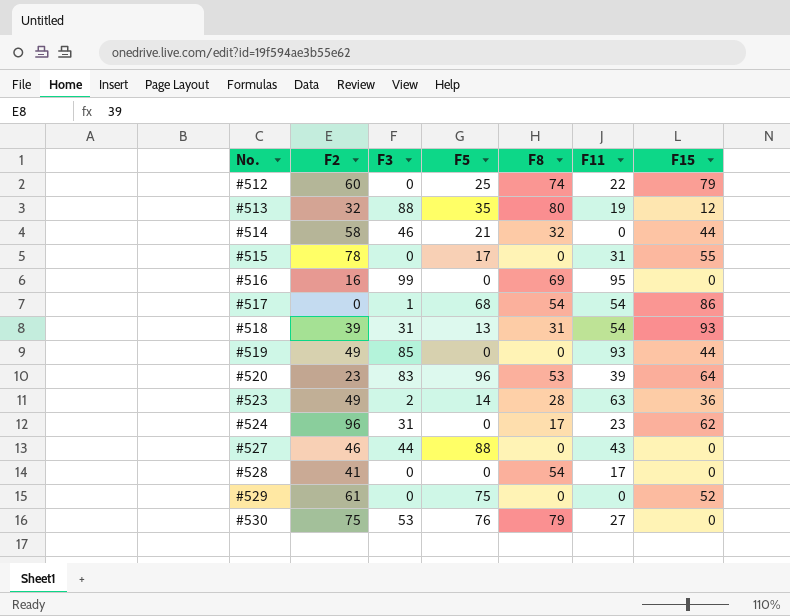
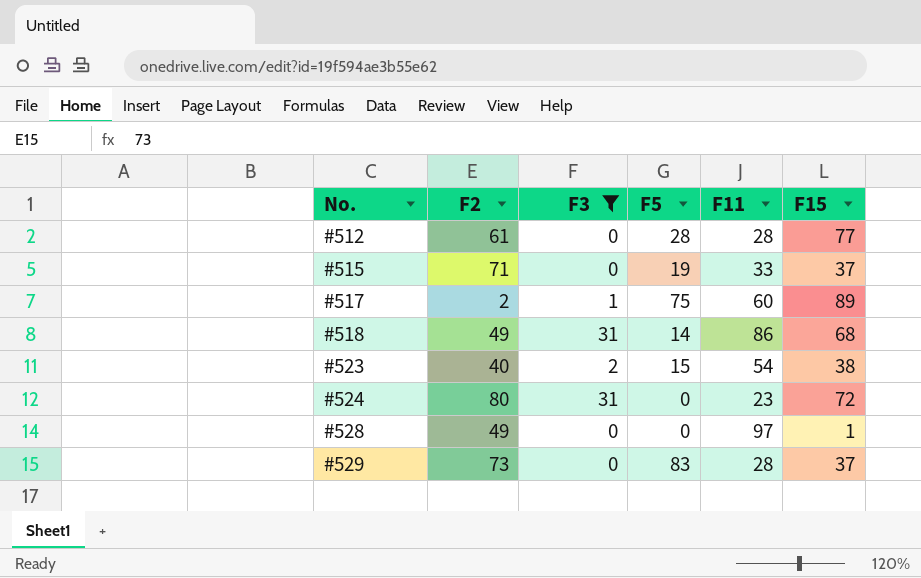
filter: none -> F3 <= 31
column F8 | position: 5 -> none
#512 | F2: 60 -> 61
#512 | F5: 25 -> 28
#512 | F11: 22 -> 28
#512 | F15: 79 -> 77
#515 | F2: 78 -> 71
#515 | F5: 17 -> 19
#515 | F11: 31 -> 33
#515 | F15: 55 -> 37
#517 | F2: 0 -> 2
#517 | F5: 68 -> 75
#517 | F11: 54 -> 60
#517 | F15: 86 -> 89
#518 | F2: 39 -> 49
#518 | F5: 13 -> 14
#518 | F11: 54 -> 86
#518 | F15: 93 -> 68
#523 | F2: 49 -> 40
#523 | F5: 14 -> 15
#523 | F11: 63 -> 54
#523 | F15: 36 -> 38
#524 | F2: 96 -> 80
#524 | F15: 62 -> 72
#528 | F2: 41 -> 49
#528 | F11: 17 -> 97
#528 | F15: 0 -> 1
#529 | F2: 61 -> 73
#529 | F5: 75 -> 83
#529 | F11: 0 -> 28
#529 | F15: 52 -> 37

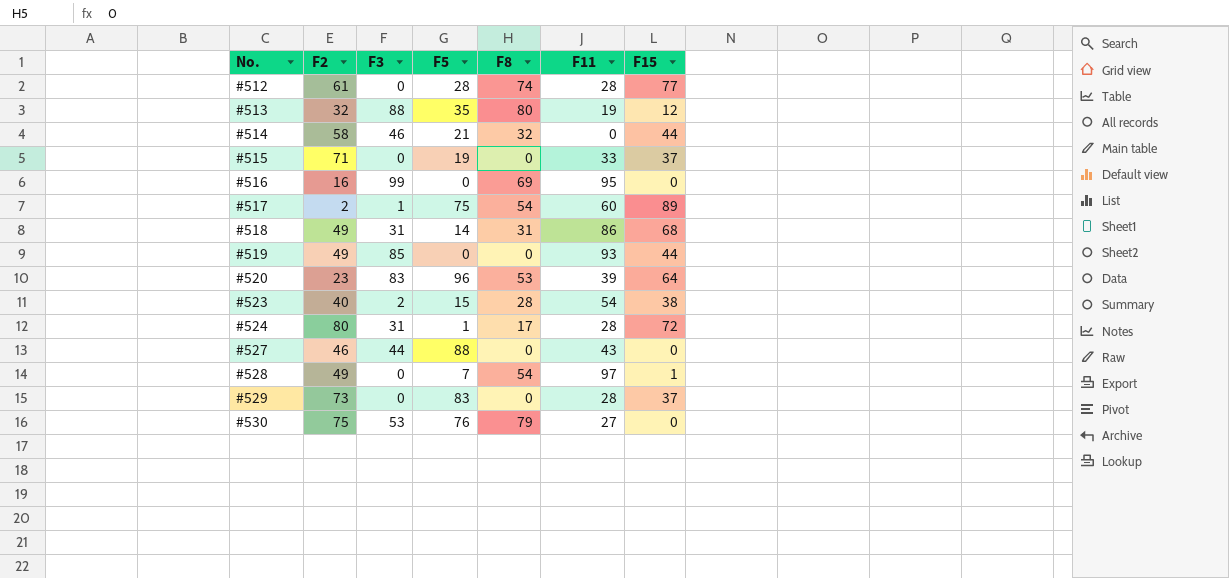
filter: F3 <= 31 -> none
column F8 | position: none -> 5
#524 | F5: 0 -> 1
#524 | F11: 23 -> 28
#528 | F5: 0 -> 7

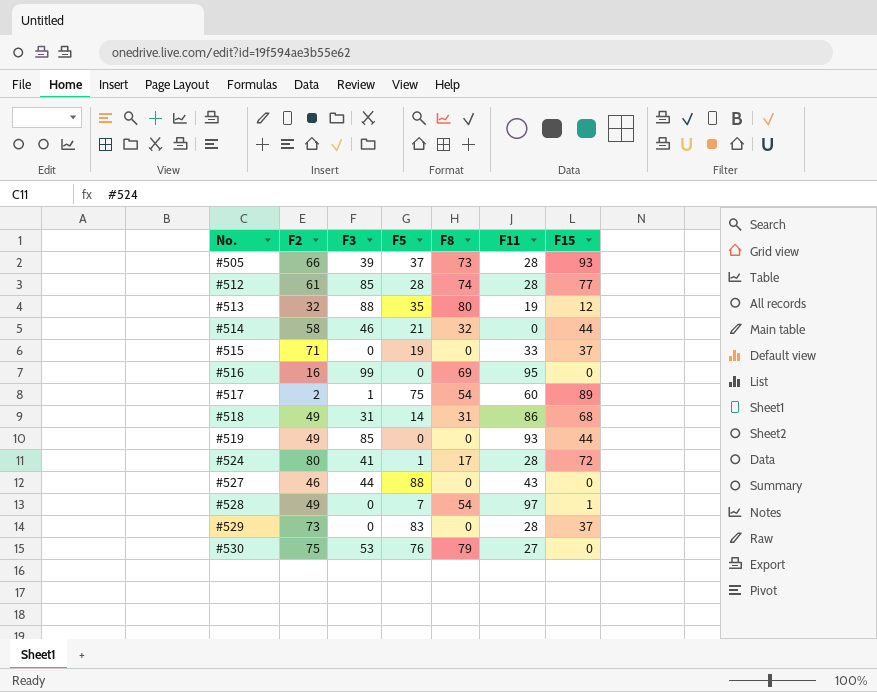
row #520: 23 | 83 | 96 | 53 | 39 | 64 -> none
row #523: 40 | 2 | 15 | 28 | 54 | 38 -> none
row #505: none -> 66 | 39 | 37 | 73 | 28 | 93
#512 | F3: 0 -> 85
#524 | F3: 31 -> 41

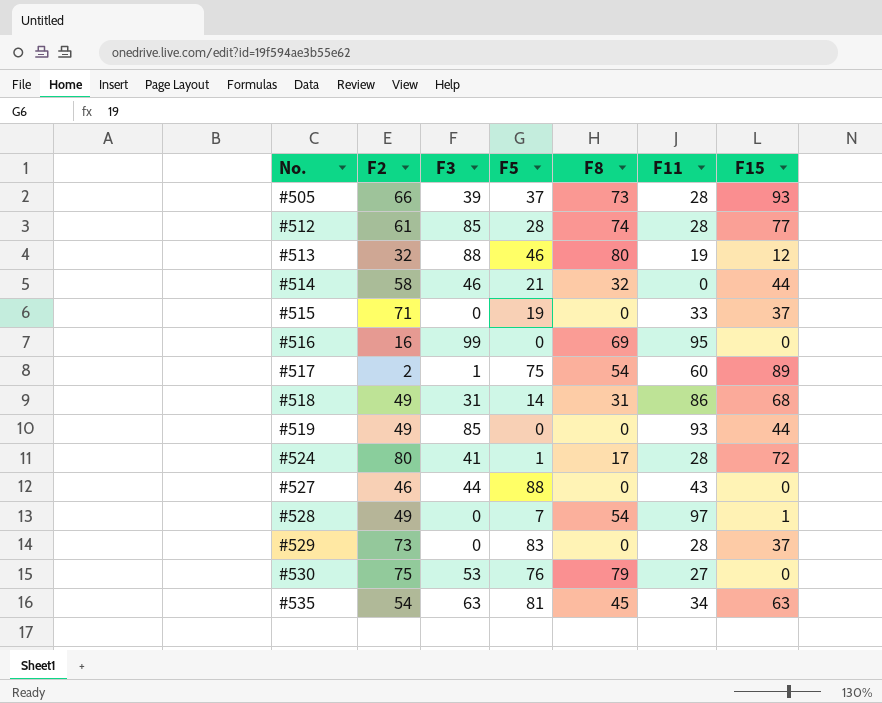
#513 | F5: 35 -> 46
row #535: none -> 54 | 63 | 81 | 45 | 34 | 63

